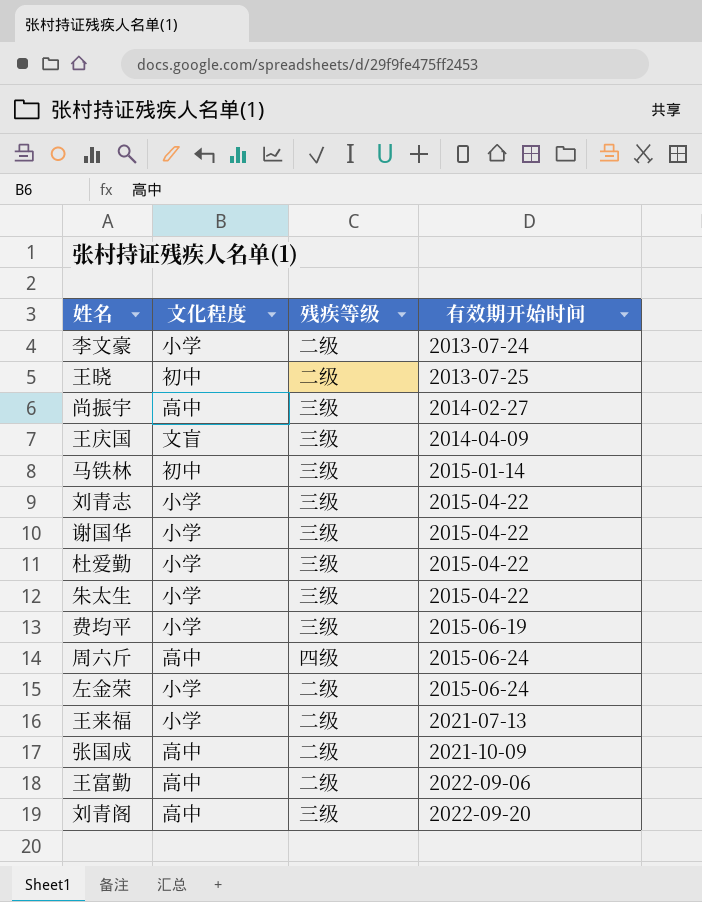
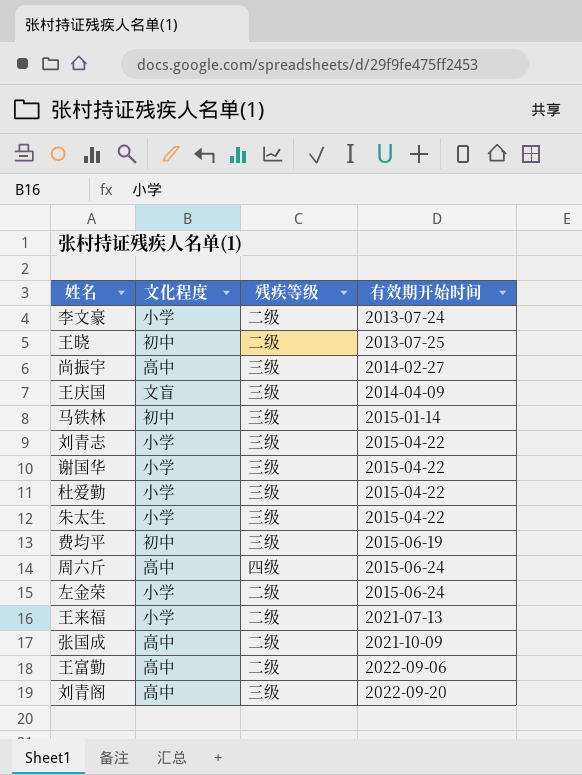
费均平 | 文化程度: 小学 -> 初中

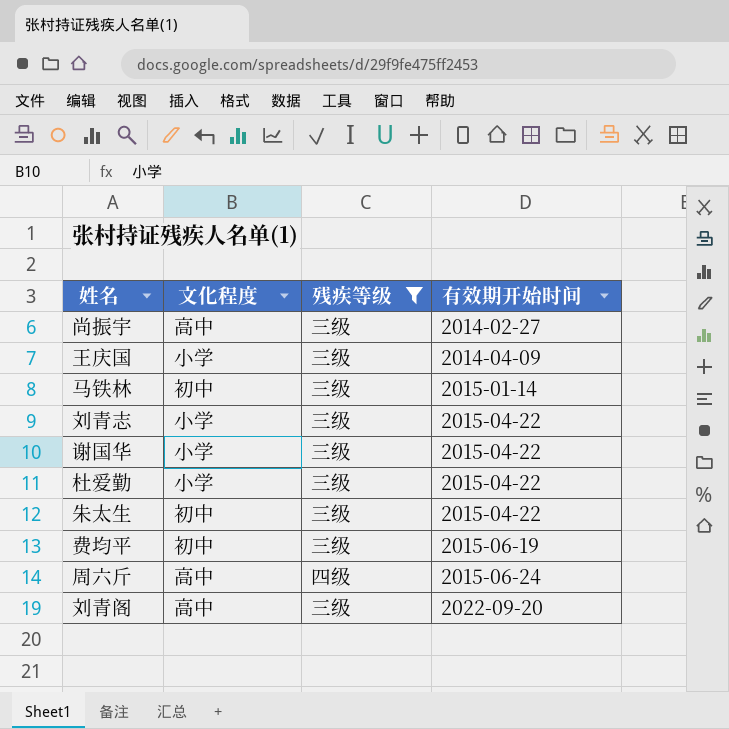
filter: none -> 残疾等级 != 二级
王庆国 | 文化程度: 文盲 -> 小学
朱太生 | 文化程度: 小学 -> 初中

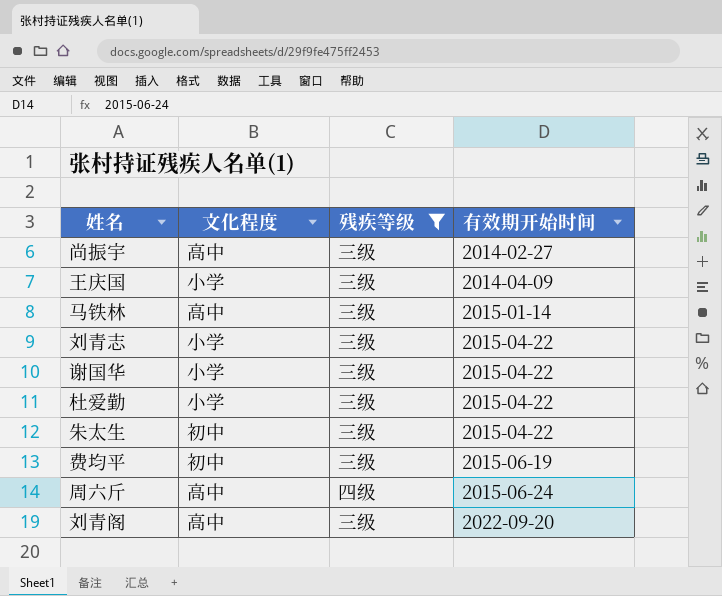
马铁林 | 文化程度: 初中 -> 高中

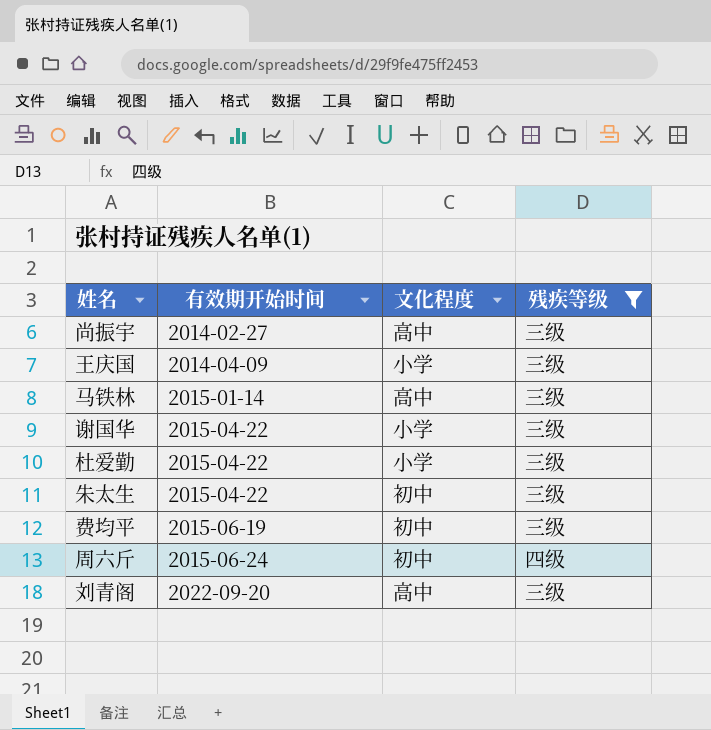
column 有效期开始时间 | position: 4 -> 2
row 刘青志: 小学 | 三级 | 2015-04-22 -> none
周六斤 | 文化程度: 高中 -> 初中

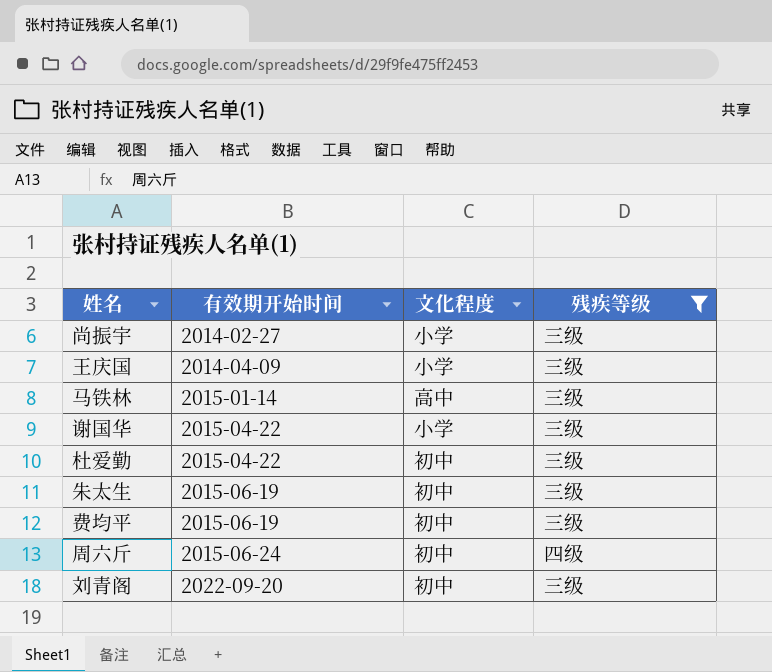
尚振宇 | 文化程度: 高中 -> 小学
杜爱勤 | 文化程度: 小学 -> 初中
朱太生 | 有效期开始时间: 2015-04-22 -> 2015-06-19
刘青阁 | 文化程度: 高中 -> 初中

